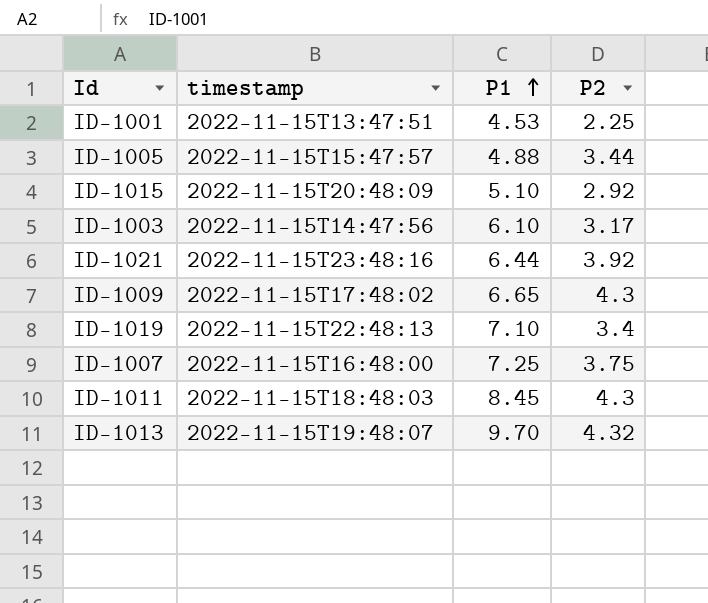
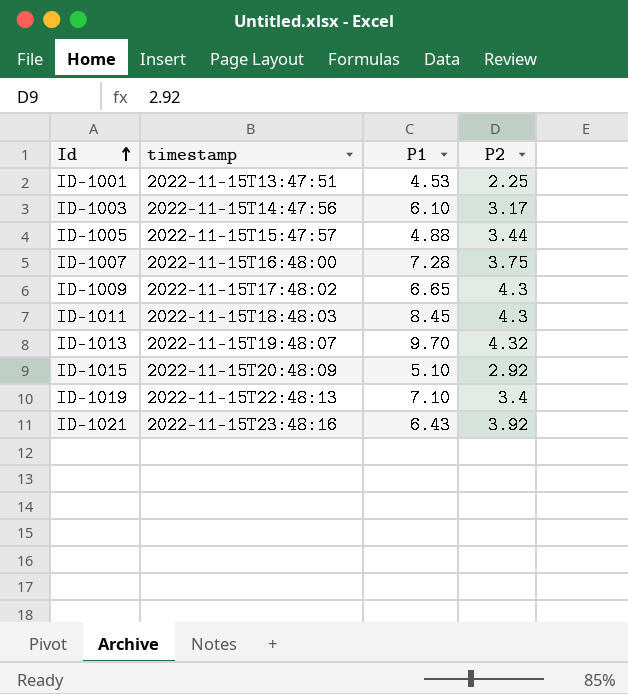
row order: P1 ascending -> Id ascending
ID-1007 | P1: 7.25 -> 7.28
ID-1021 | P1: 6.44 -> 6.43

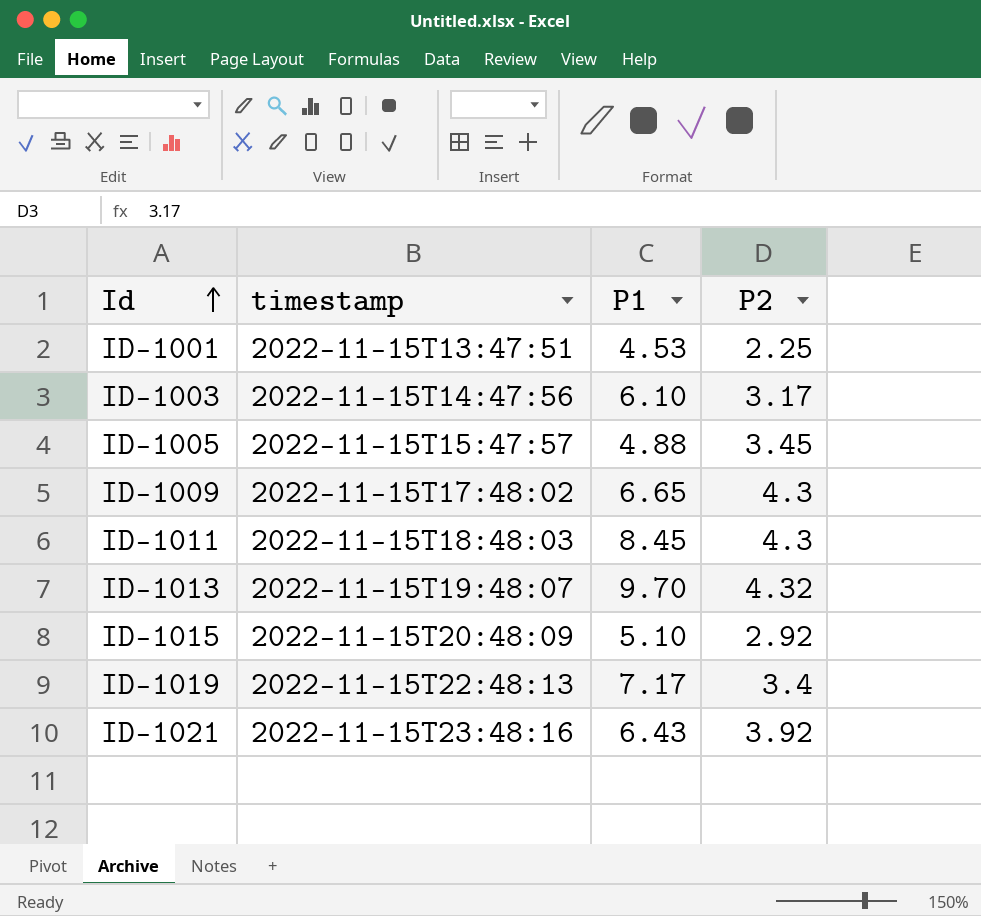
row ID-1007: 2022-11-15T16:48:00 | 7.28 | 3.75 -> none
ID-1005 | P2: 3.44 -> 3.45
ID-1019 | P1: 7.10 -> 7.17

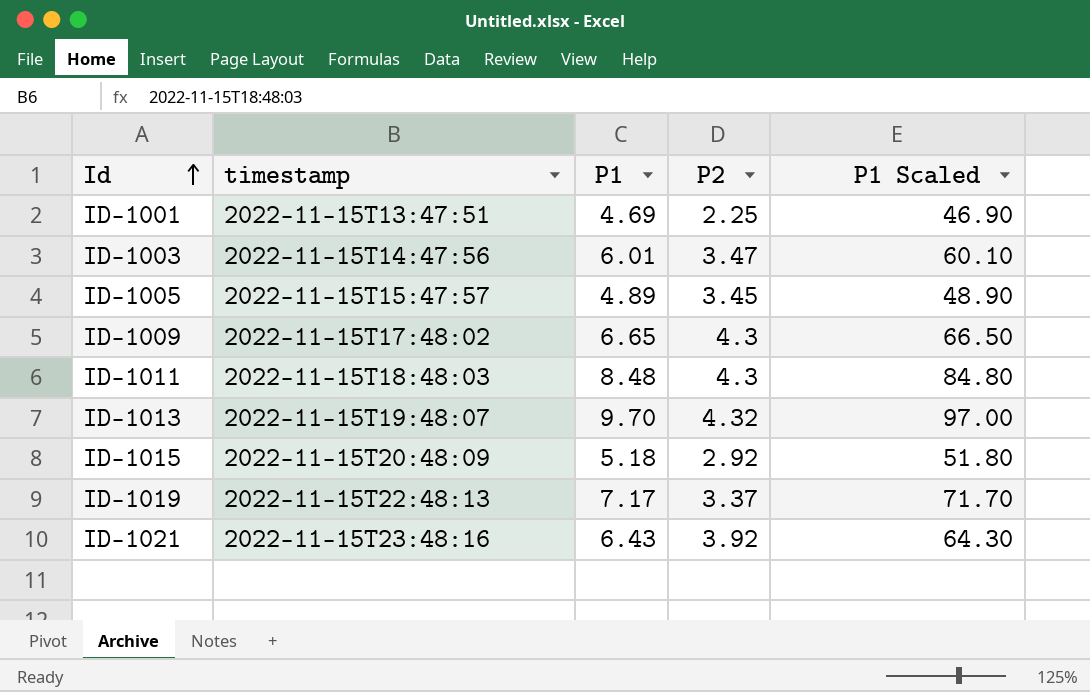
column P1 Scaled | formula: none -> [P1] * 10
ID-1001 | P1: 4.53 -> 4.69
ID-1003 | P1: 6.10 -> 6.01
ID-1003 | P2: 3.17 -> 3.47
ID-1005 | P1: 4.88 -> 4.89
ID-1011 | P1: 8.45 -> 8.48
ID-1015 | P1: 5.10 -> 5.18
ID-1019 | P2: 3.4 -> 3.37

